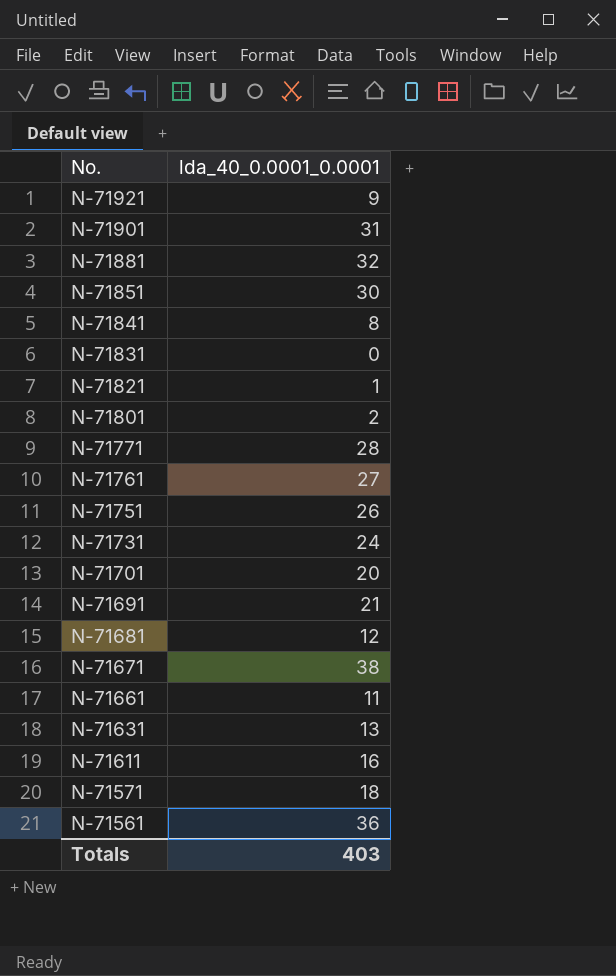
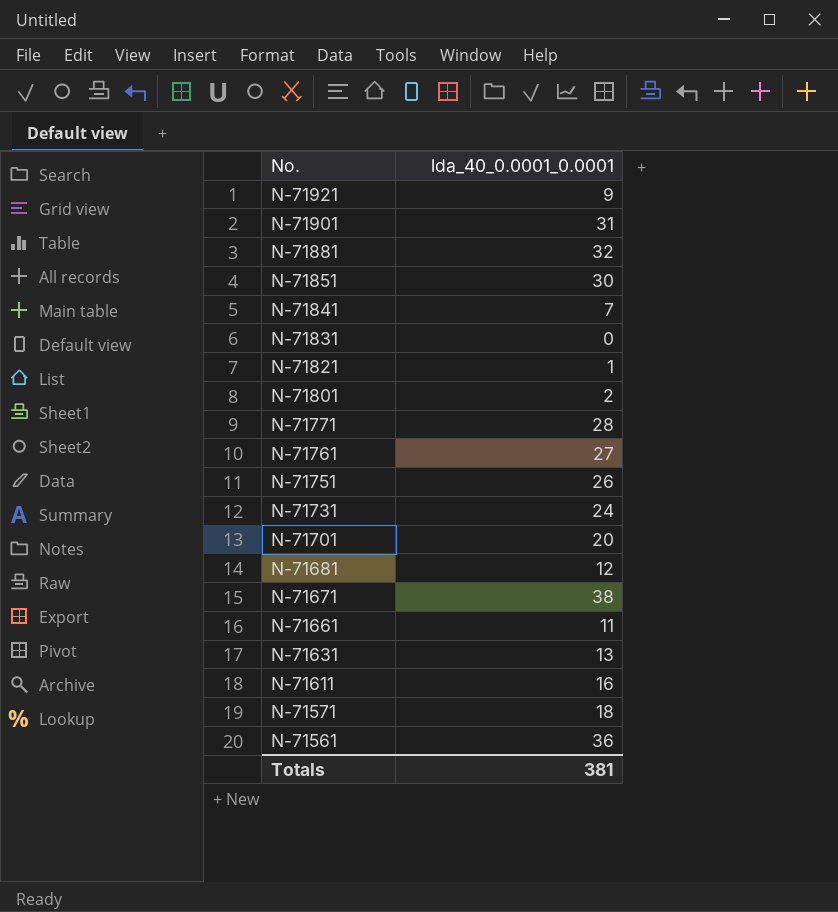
row N-71691: 21 -> none
N-71841 | lda_40_0.0001_0.0001: 8 -> 7
Totals | lda_40_0.0001_0.0001: 403 -> 381

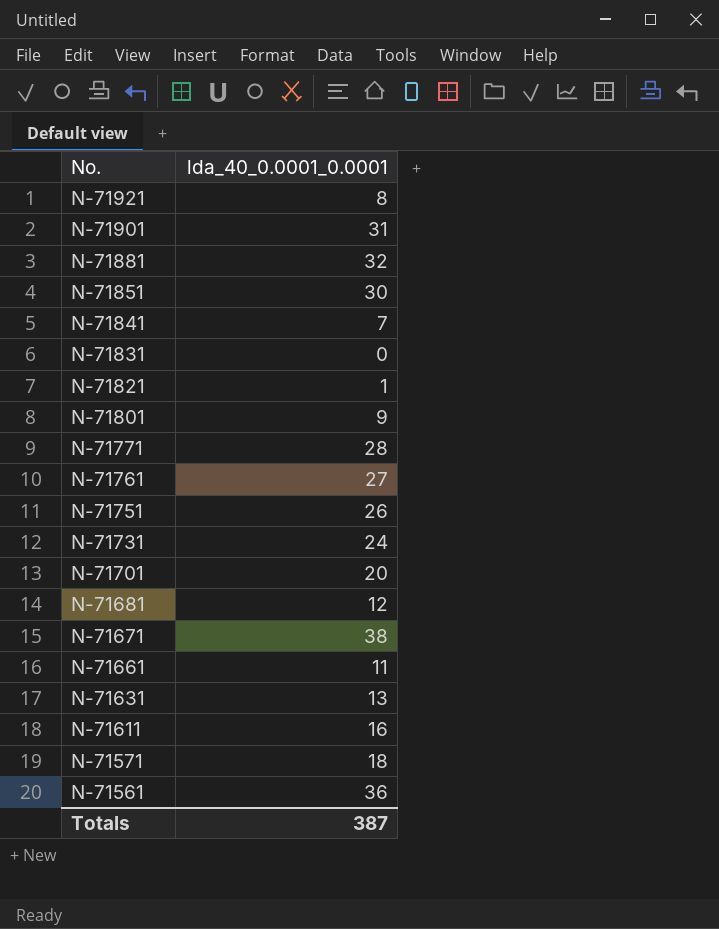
N-71921 | lda_40_0.0001_0.0001: 9 -> 8
N-71801 | lda_40_0.0001_0.0001: 2 -> 9
Totals | lda_40_0.0001_0.0001: 381 -> 387

